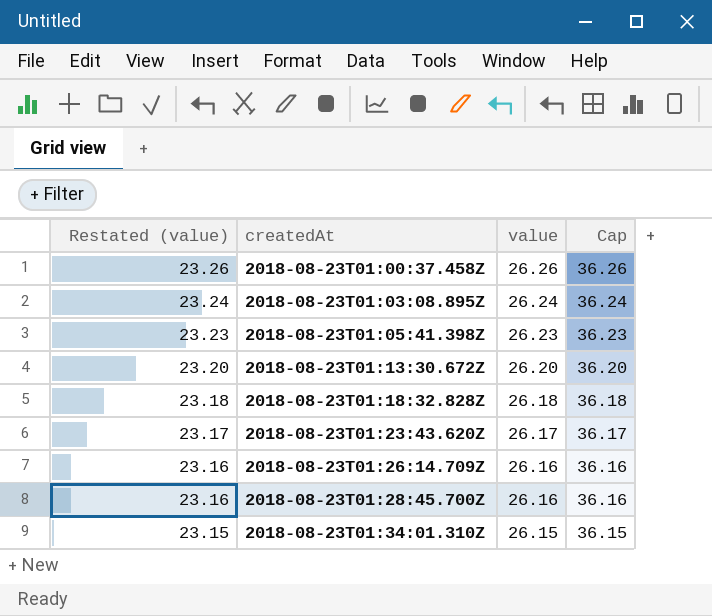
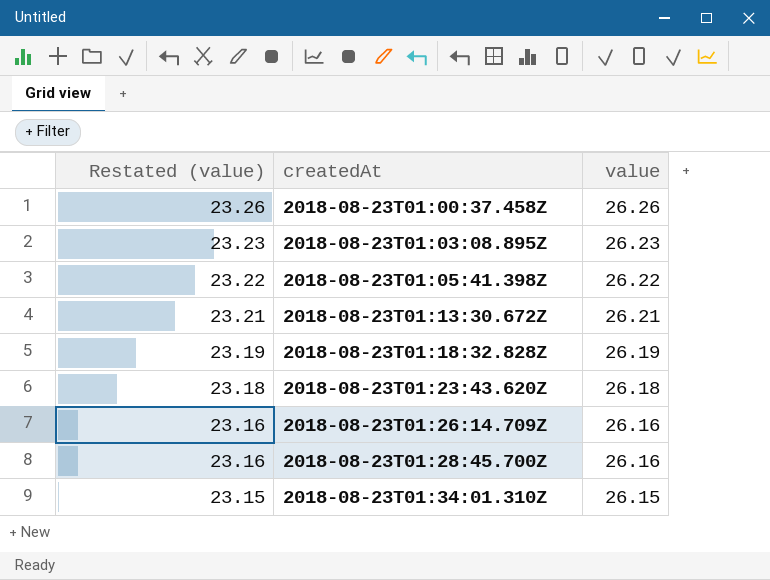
column Cap | formula: [value] + 10 -> none
2018-08-23T01:03:08.895Z | Restated (value): 23.24 -> 23.23
2018-08-23T01:03:08.895Z | value: 26.24 -> 26.23
2018-08-23T01:05:41.398Z | Restated (value): 23.23 -> 23.22
2018-08-23T01:05:41.398Z | value: 26.23 -> 26.22
2018-08-23T01:13:30.672Z | Restated (value): 23.20 -> 23.21
2018-08-23T01:13:30.672Z | value: 26.20 -> 26.21
2018-08-23T01:18:32.828Z | Restated (value): 23.18 -> 23.19
2018-08-23T01:18:32.828Z | value: 26.18 -> 26.19
2018-08-23T01:23:43.620Z | Restated (value): 23.17 -> 23.18
2018-08-23T01:23:43.620Z | value: 26.17 -> 26.18

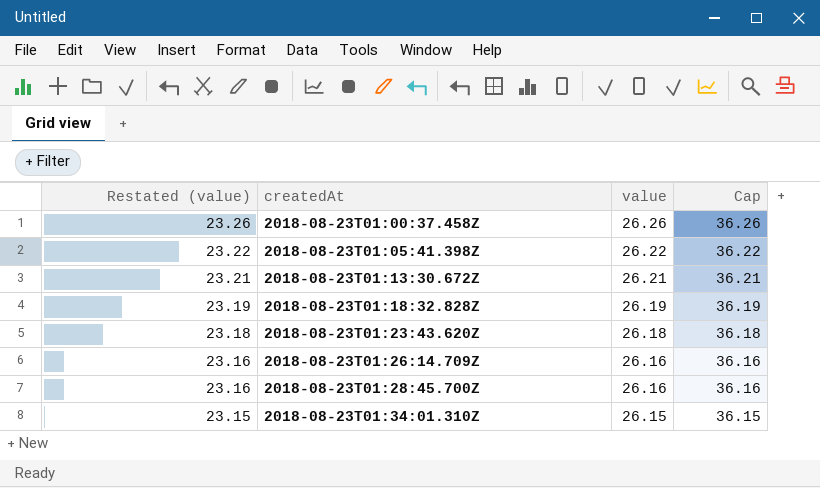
column Cap | formula: none -> [value] + 10
row 2018-08-23T01:03:08.895Z: 23.23 | 26.23 -> none

